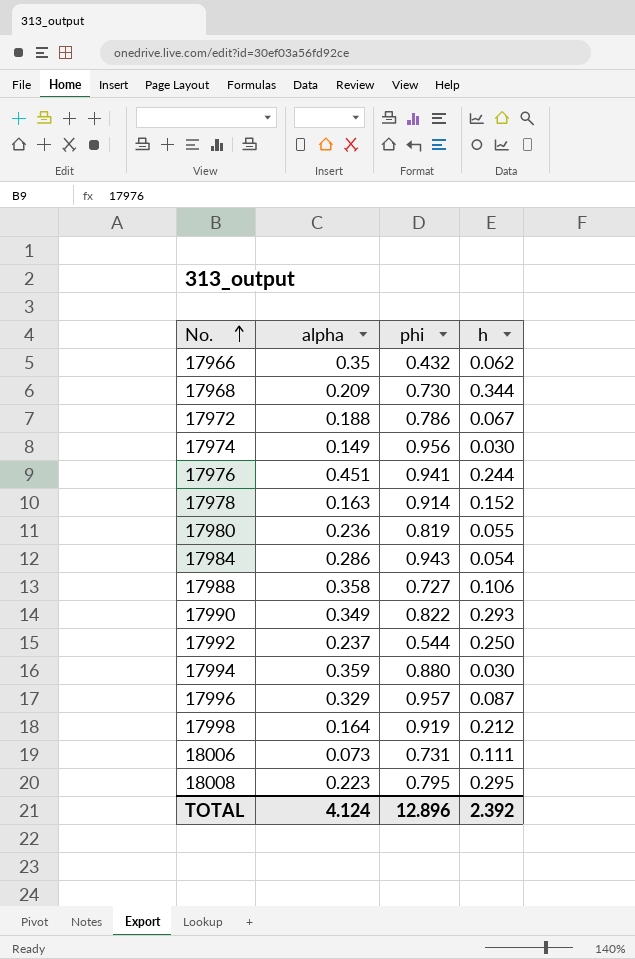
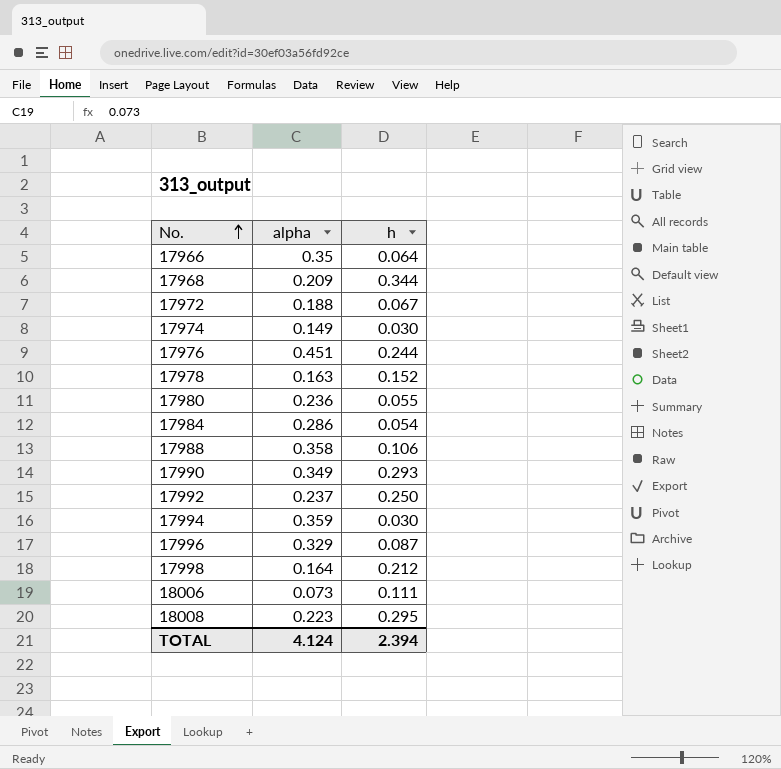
column phi | position: 3 -> none
17966 | h: 0.062 -> 0.064
TOTAL | h: 2.392 -> 2.394

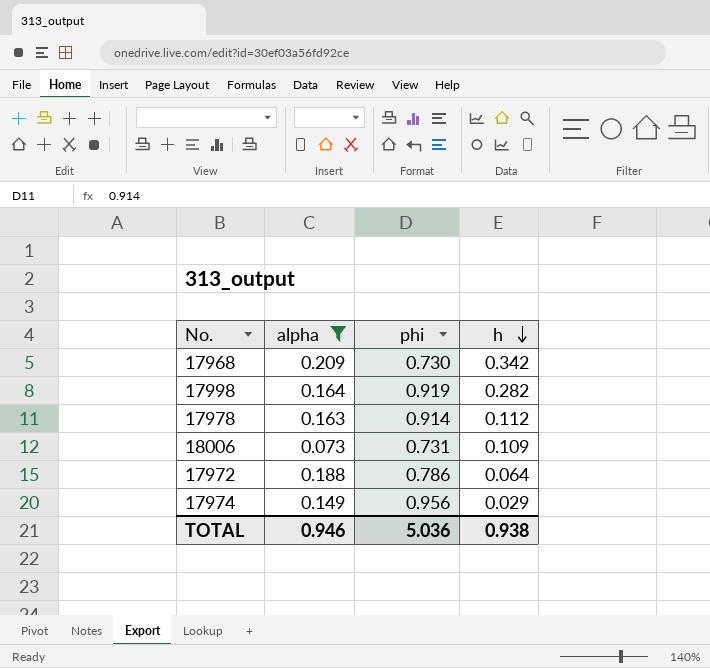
filter: none -> alpha <= 0.209
row order: No. ascending -> h descending
column phi | position: none -> 3
17968 | h: 0.344 -> 0.342
17998 | h: 0.212 -> 0.282
17978 | h: 0.152 -> 0.112
18006 | h: 0.111 -> 0.109
17972 | h: 0.067 -> 0.064
17974 | h: 0.030 -> 0.029
TOTAL | alpha: 4.124 -> 0.946
TOTAL | h: 2.394 -> 0.938

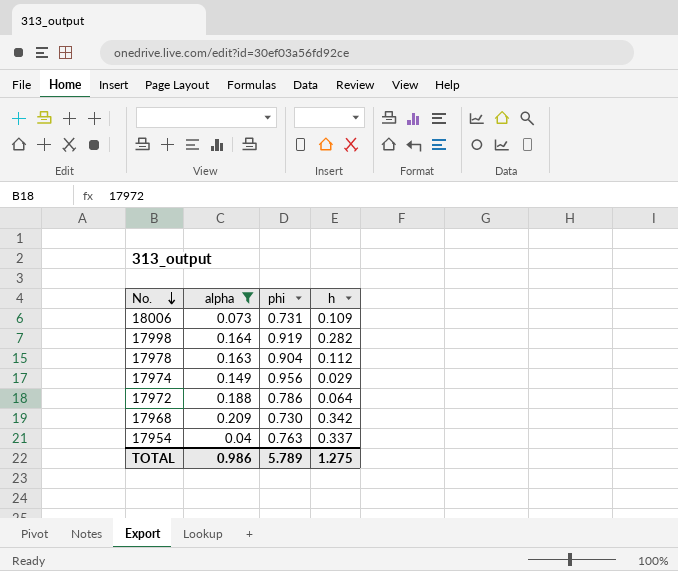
row order: h descending -> No. descending
17978 | phi: 0.914 -> 0.904
row 17954: none -> 0.04 | 0.763 | 0.337
TOTAL | alpha: 0.946 -> 0.986
TOTAL | phi: 5.036 -> 5.789
TOTAL | h: 0.938 -> 1.275

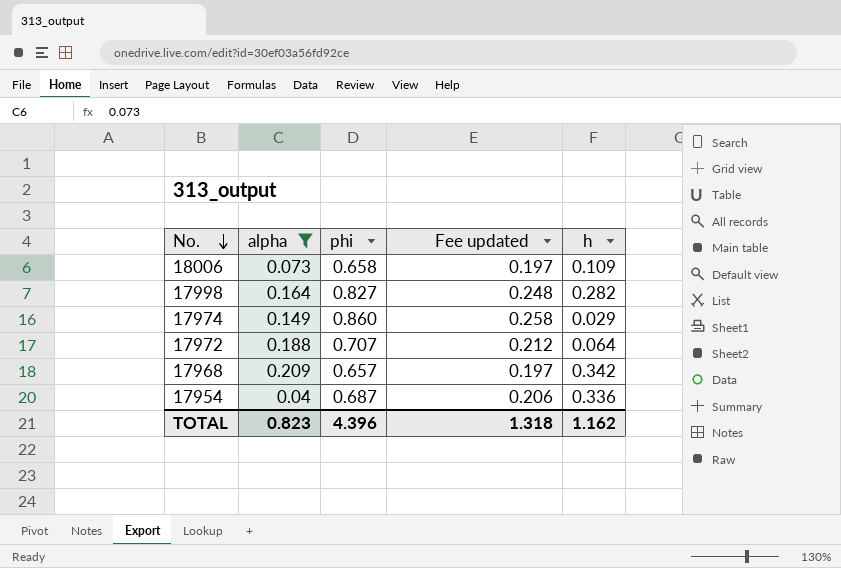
column Fee updated | formula: none -> [phi] * 0.3
row 17978: 0.163 | 0.904 | 0.112 -> none
18006 | phi: 0.731 -> 0.658
17998 | phi: 0.919 -> 0.827
17974 | phi: 0.956 -> 0.860
17972 | phi: 0.786 -> 0.707
17968 | phi: 0.730 -> 0.657
17954 | phi: 0.763 -> 0.687
17954 | h: 0.337 -> 0.336
TOTAL | alpha: 0.986 -> 0.823
TOTAL | phi: 5.789 -> 4.396
TOTAL | h: 1.275 -> 1.162

